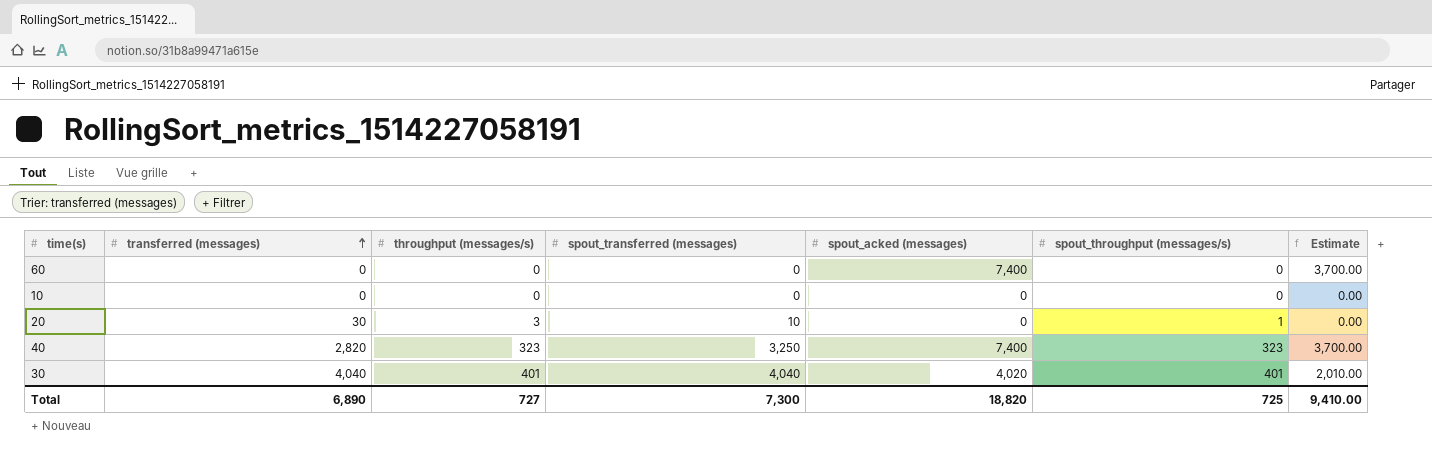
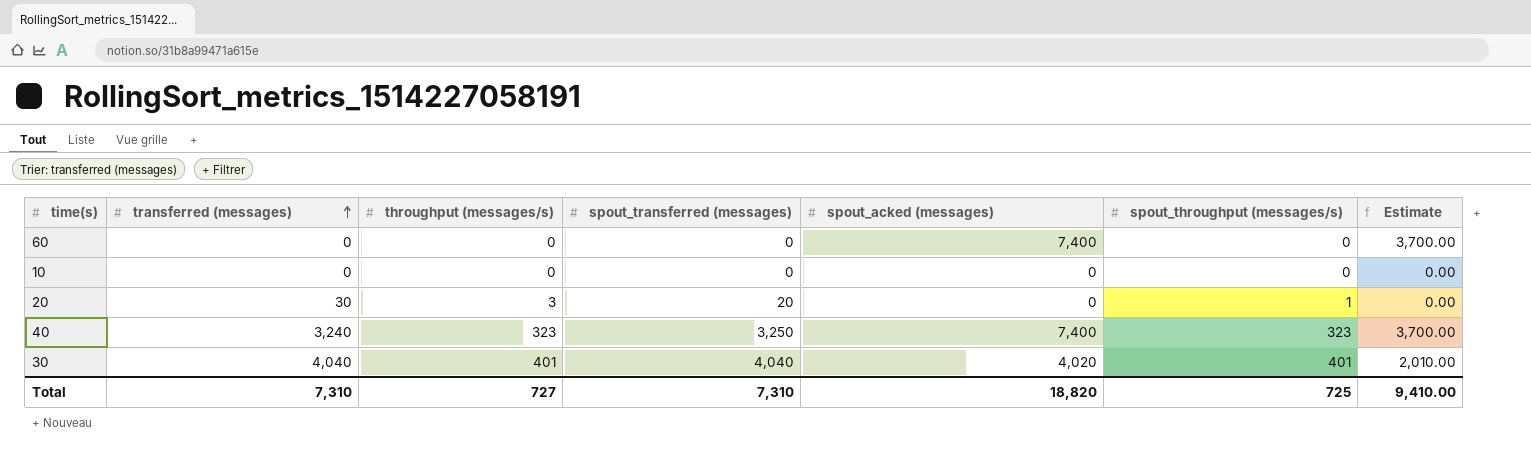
20 | spout_transferred (messages): 10 -> 20
40 | transferred (messages): 2,820 -> 3,240
Total | transferred (messages): 6,890 -> 7,310
Total | spout_transferred (messages): 7,300 -> 7,310

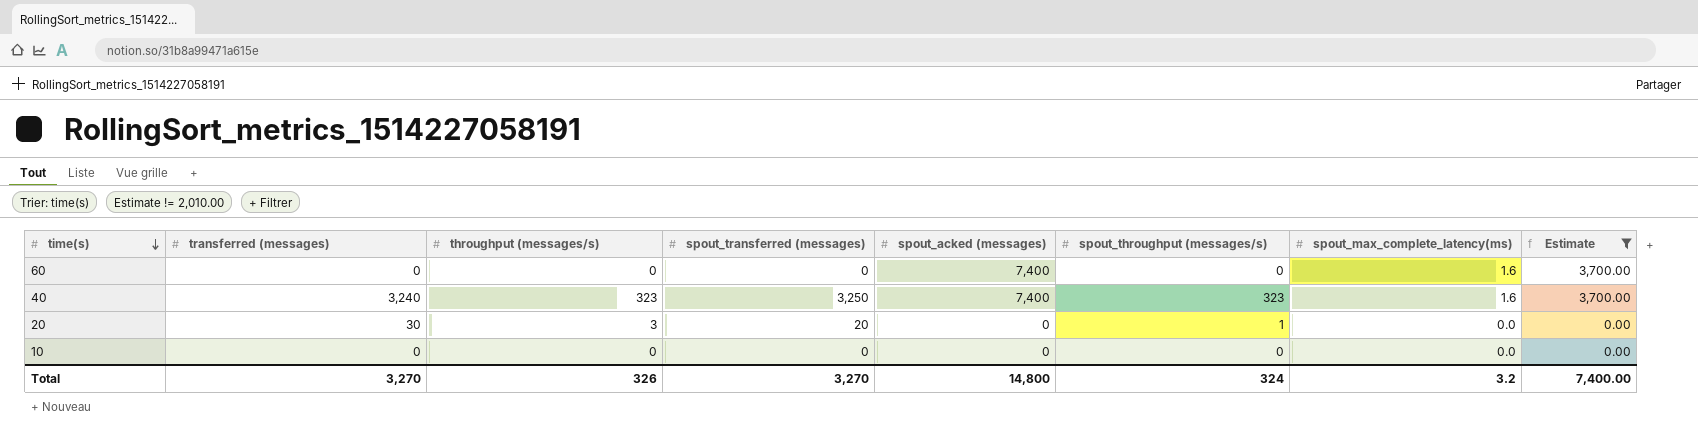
filter: none -> Estimate != 2,010.00
row order: transferred (messages) ascending -> time(s) descending
column spout_max_complete_latency(ms) | position: none -> 7
Total | transferred (messages): 7,310 -> 3,270
Total | throughput (messages/s): 727 -> 326
Total | spout_transferred (messages): 7,310 -> 3,270
Total | spout_acked (messages): 18,820 -> 14,800
Total | spout_throughput (messages/s): 725 -> 324
Total | Estimate: 9,410.00 -> 7,400.00

